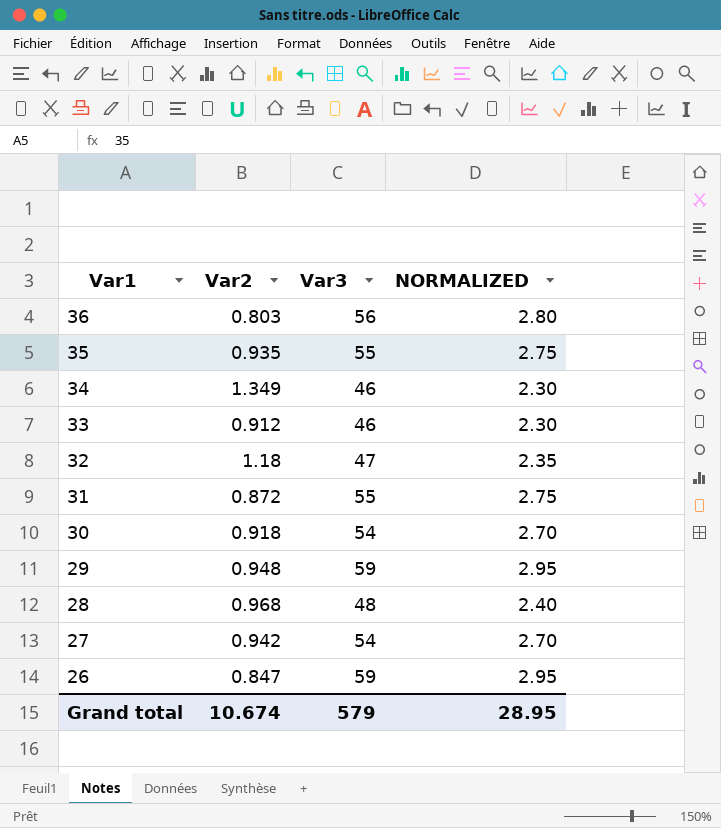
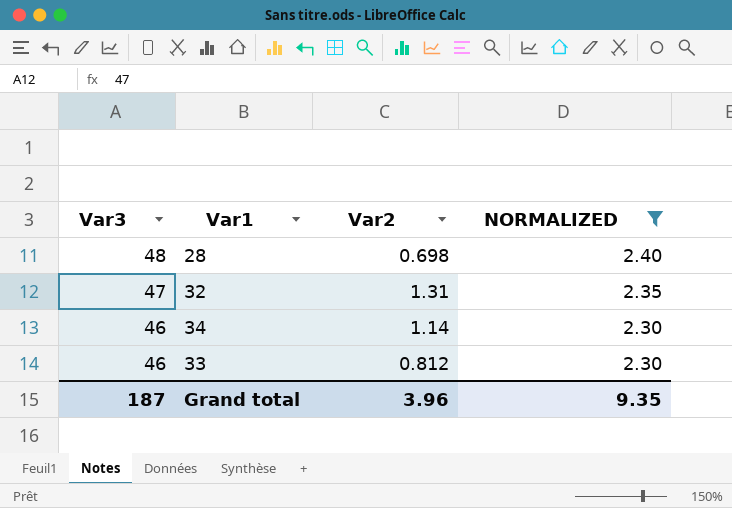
filter: none -> NORMALIZED <= 2.40
row order: Var1 descending -> Var3 descending
column Var3 | position: 3 -> 1
28 | Var2: 0.968 -> 0.698
32 | Var2: 1.18 -> 1.31
34 | Var2: 1.349 -> 1.14
33 | Var2: 0.912 -> 0.812
Grand total | Var3: 579 -> 187
Grand total | Var2: 10.674 -> 3.96
Grand total | NORMALIZED: 28.95 -> 9.35

